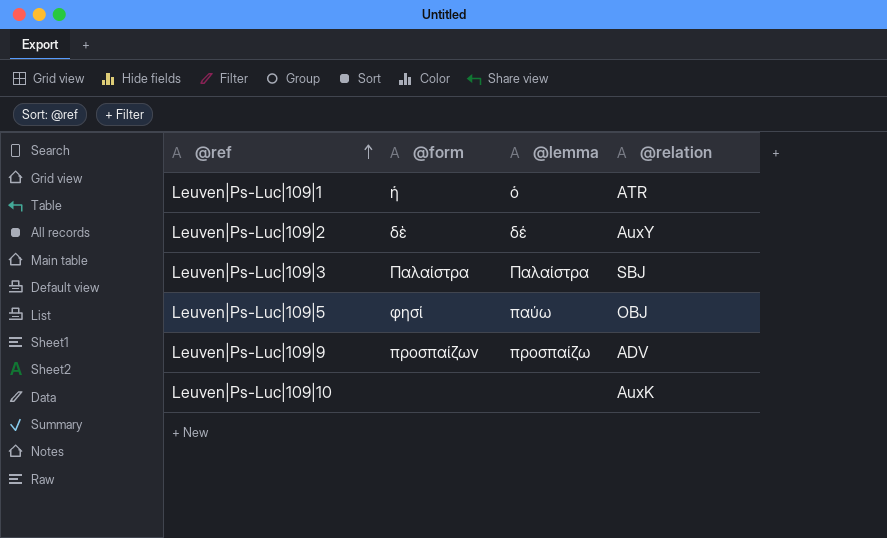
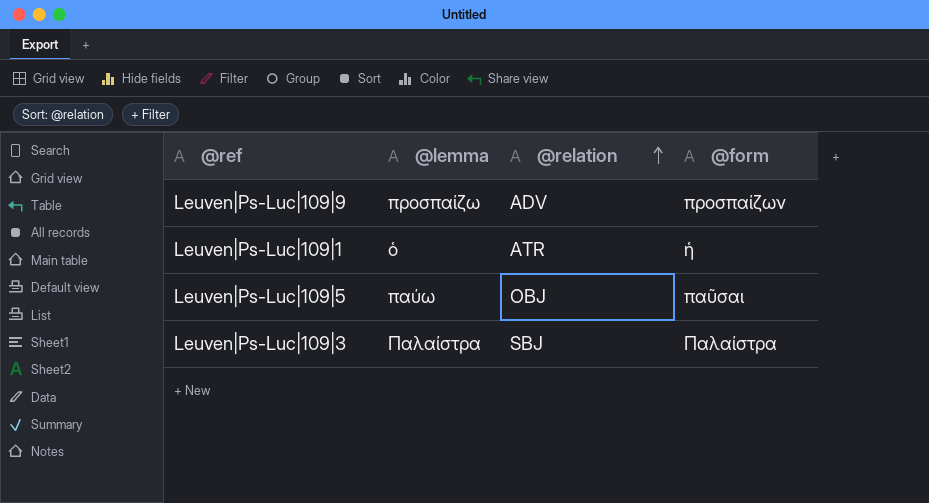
row order: @ref ascending -> @relation ascending
column @form | position: 2 -> 4
row Leuven|Ps-Luc|109|2: δὲ | δέ | AuxY -> none
row Leuven|Ps-Luc|109|10: none | none | AuxK -> none
Leuven|Ps-Luc|109|5 | @form: φησί -> παῦσαι

